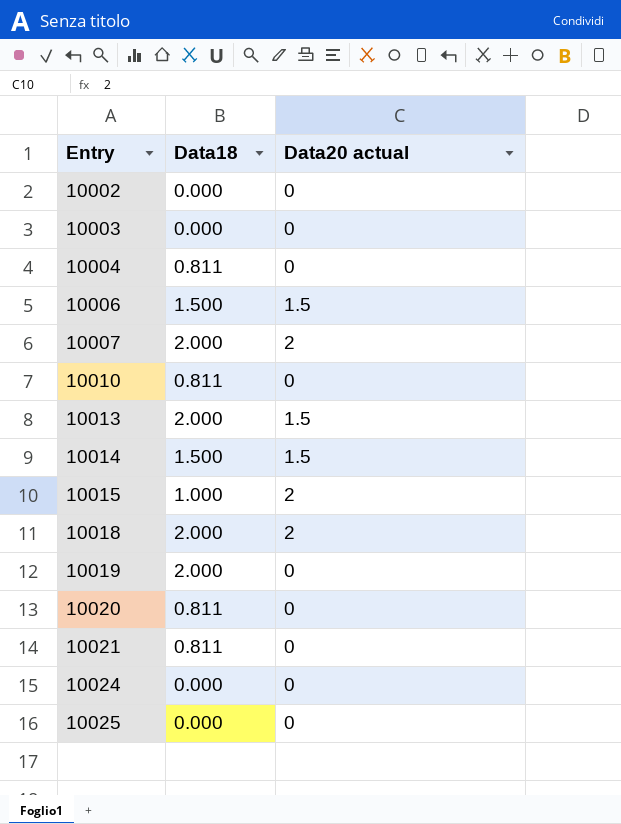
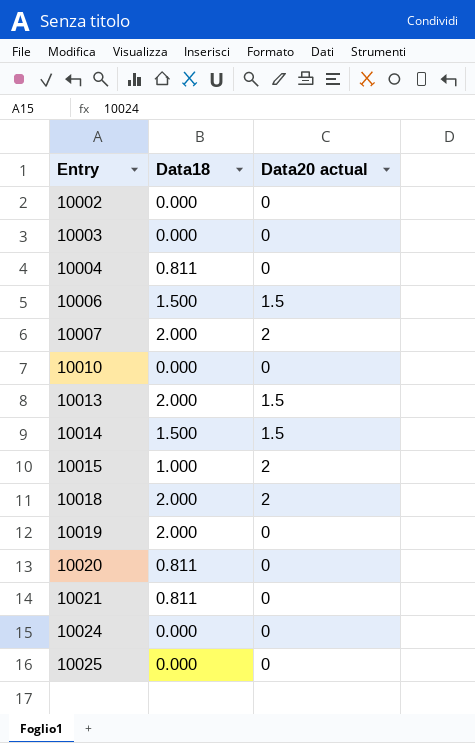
10010 | Data18: 0.811 -> 0.000

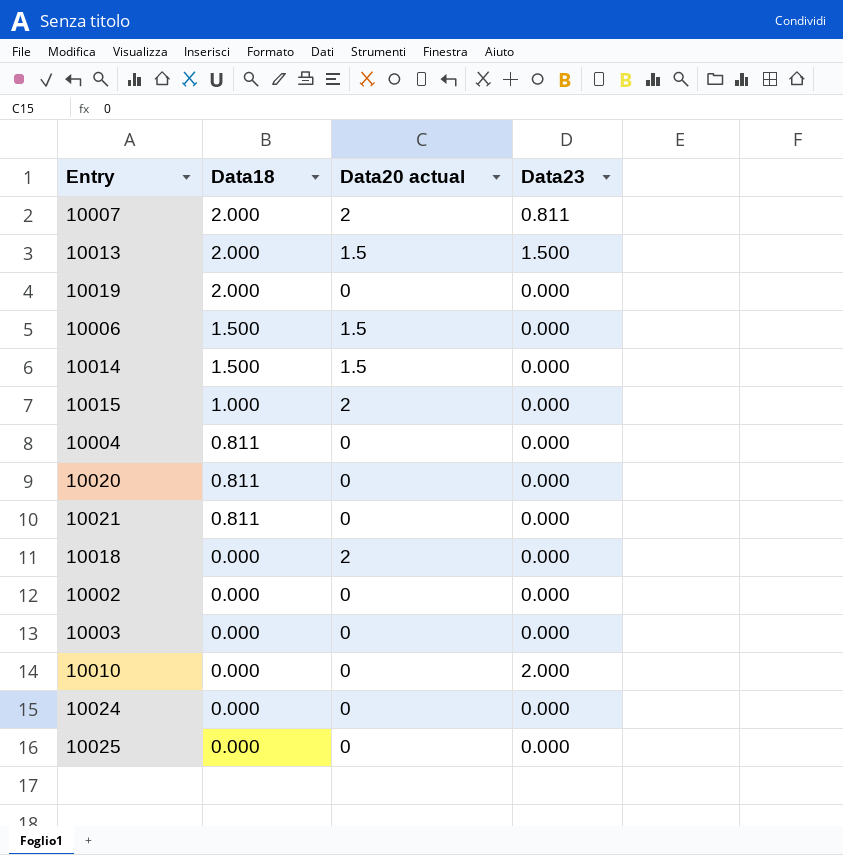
row order: Entry ascending -> Data18 descending
column Data23 | position: none -> 4
10018 | Data18: 2.000 -> 0.000

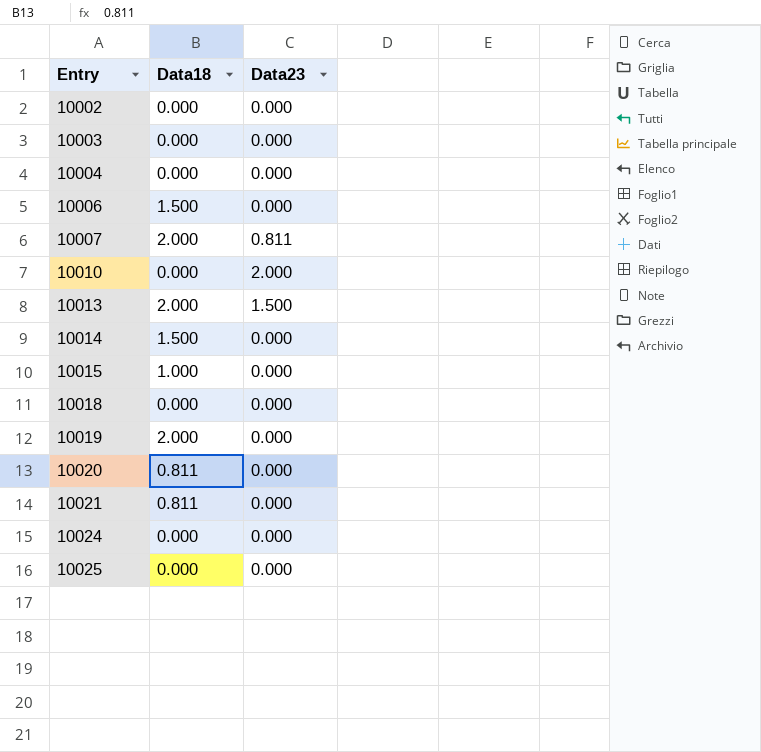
row order: Data18 descending -> Entry ascending
column Data20 actual | position: 3 -> none
10004 | Data18: 0.811 -> 0.000

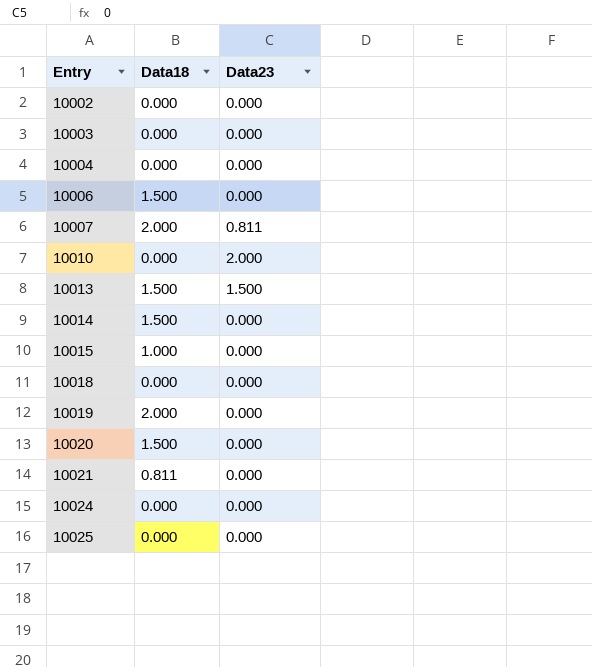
10013 | Data18: 2.000 -> 1.500
10020 | Data18: 0.811 -> 1.500

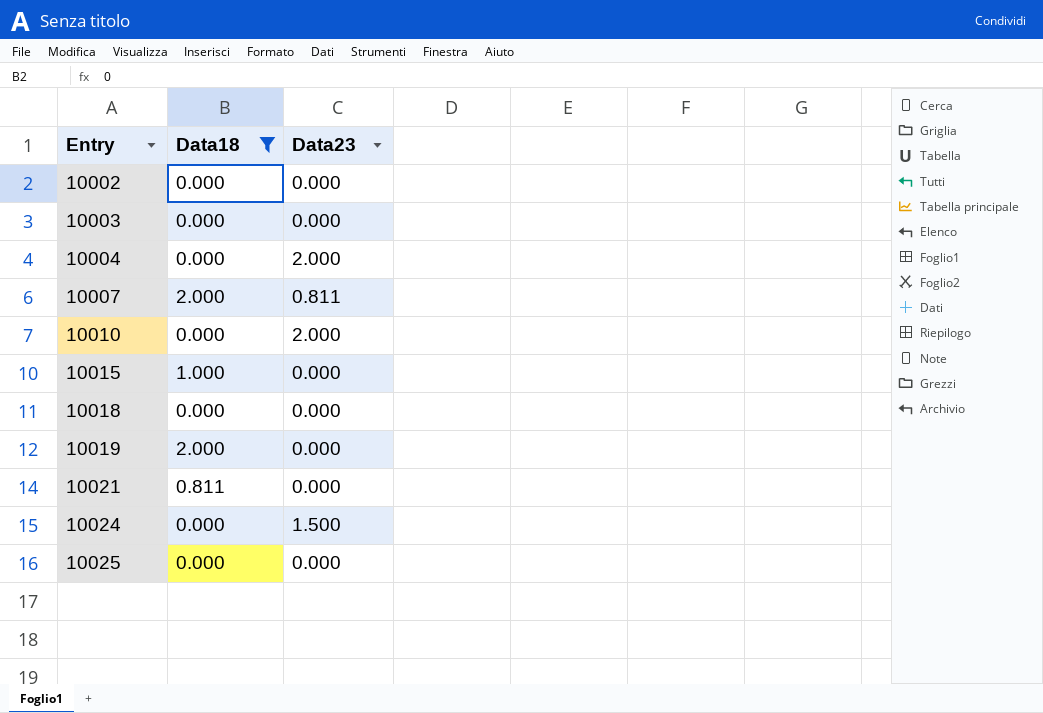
filter: none -> Data18 != 1.500
10004 | Data23: 0.000 -> 2.000
10024 | Data23: 0.000 -> 1.500

